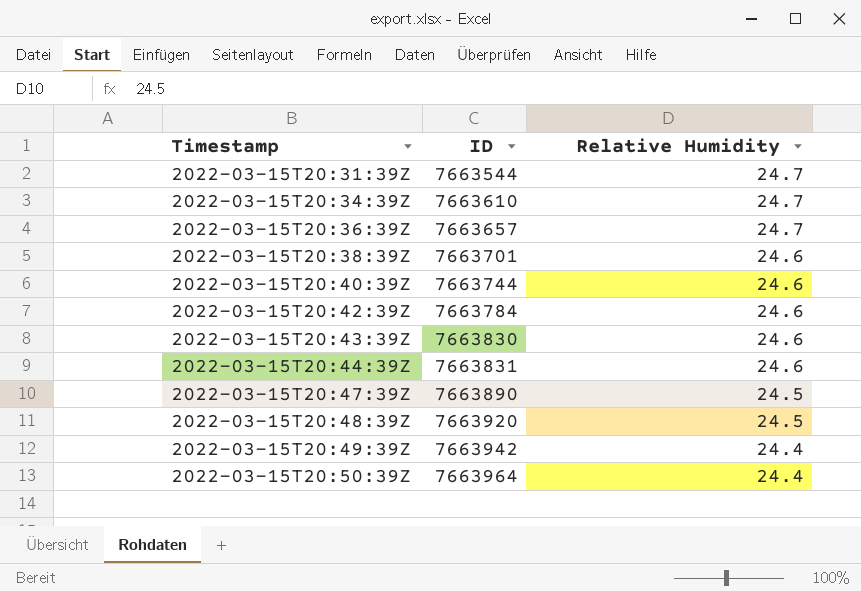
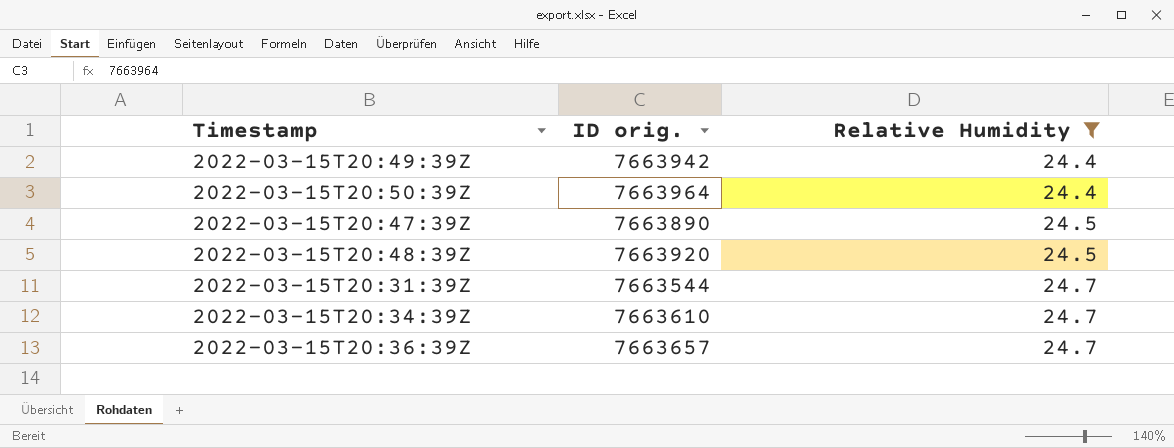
filter: none -> Relative Humidity != 24.6
row order: Timestamp ascending -> Relative Humidity ascending
column name: ID -> ID orig.

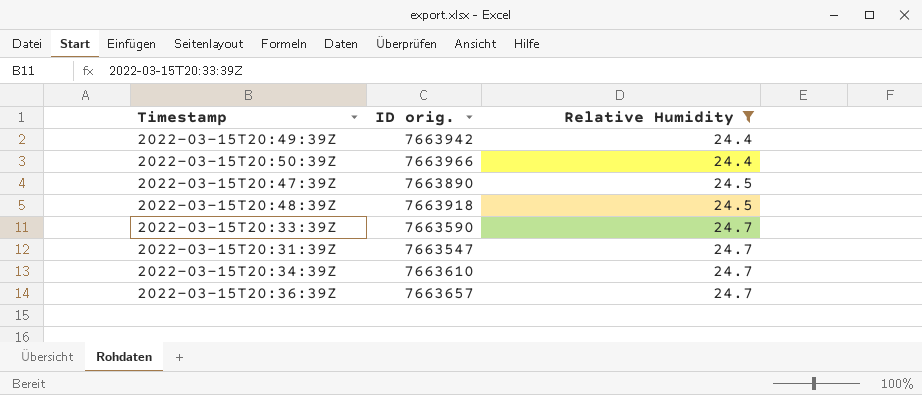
2022-03-15T20:50:39Z | ID orig.: 7663964 -> 7663966
2022-03-15T20:48:39Z | ID orig.: 7663920 -> 7663918
row 2022-03-15T20:33:39Z: none -> 7663590 | 24.7
2022-03-15T20:31:39Z | ID orig.: 7663544 -> 7663547

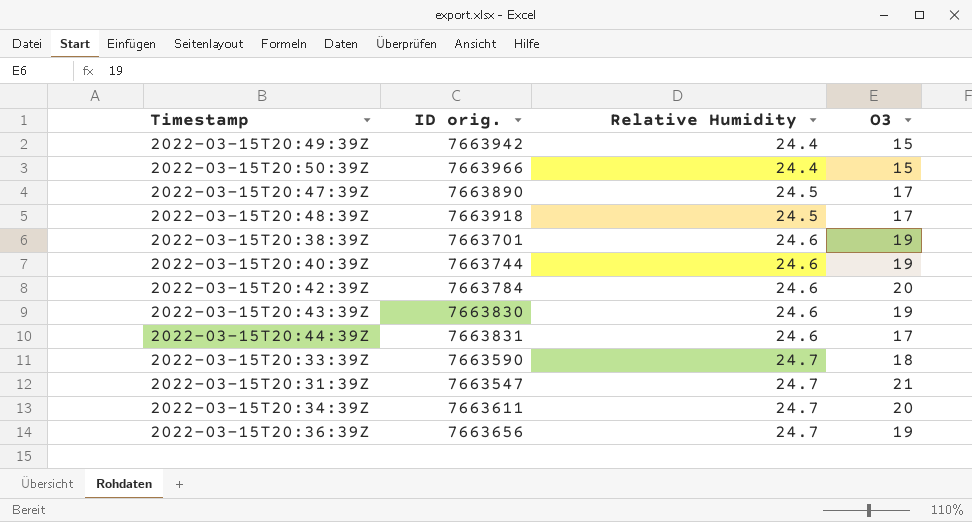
filter: Relative Humidity != 24.6 -> none
column O3 | position: none -> 4
2022-03-15T20:34:39Z | ID orig.: 7663610 -> 7663611
2022-03-15T20:36:39Z | ID orig.: 7663657 -> 7663656

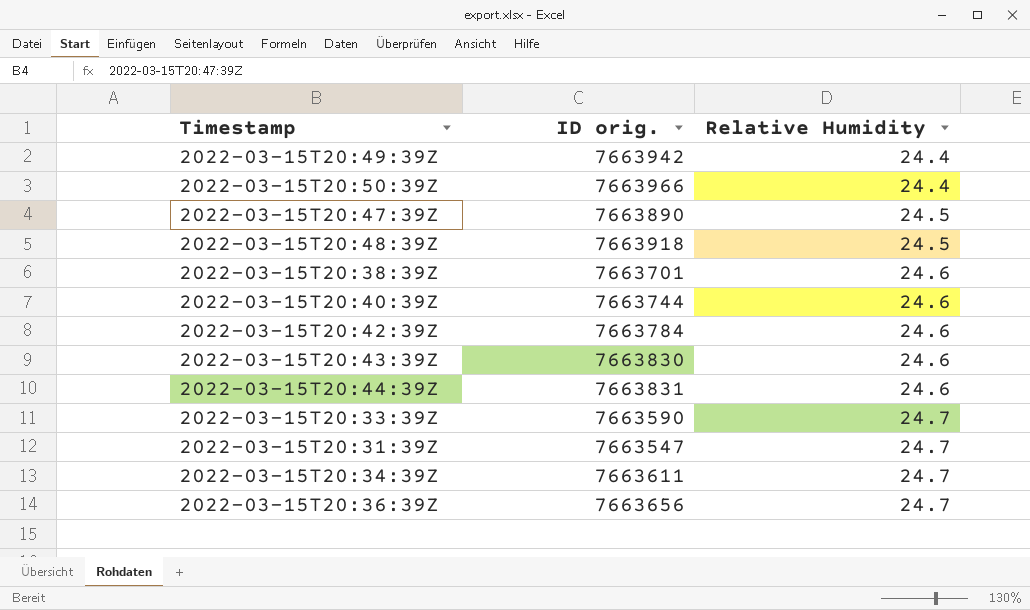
column O3 | position: 4 -> none

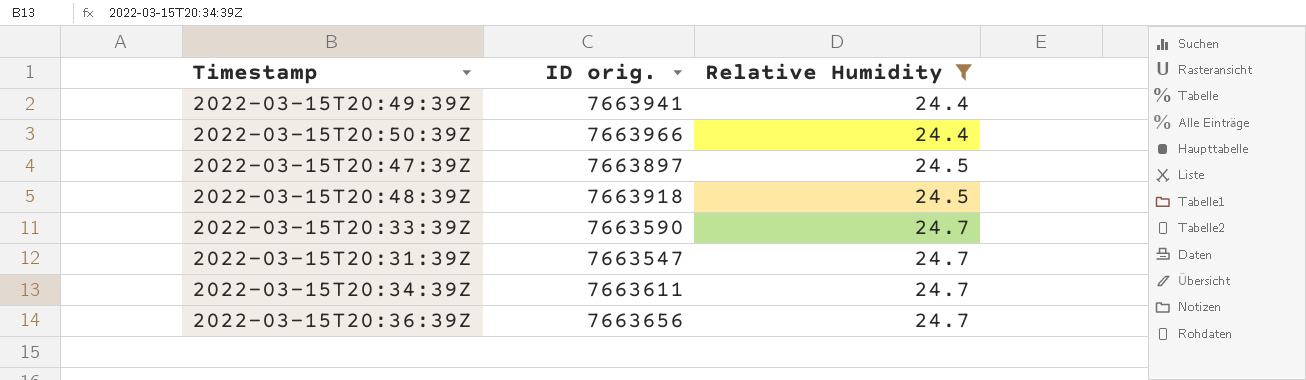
filter: none -> Relative Humidity != 24.6
2022-03-15T20:49:39Z | ID orig.: 7663942 -> 7663941
2022-03-15T20:47:39Z | ID orig.: 7663890 -> 7663897

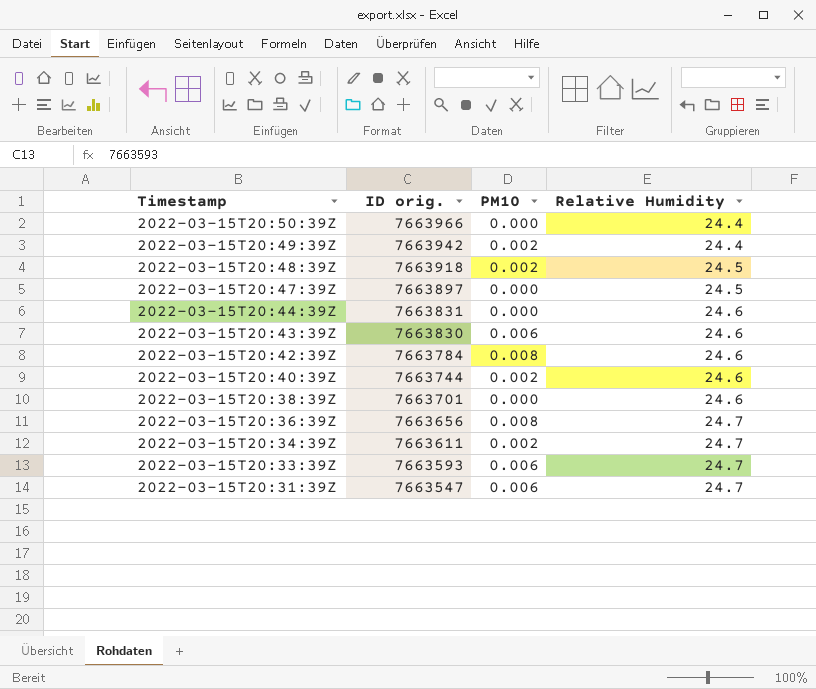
filter: Relative Humidity != 24.6 -> none
row order: Relative Humidity ascending -> Timestamp descending
column PM10 | position: none -> 3
2022-03-15T20:49:39Z | ID orig.: 7663941 -> 7663942
2022-03-15T20:33:39Z | ID orig.: 7663590 -> 7663593

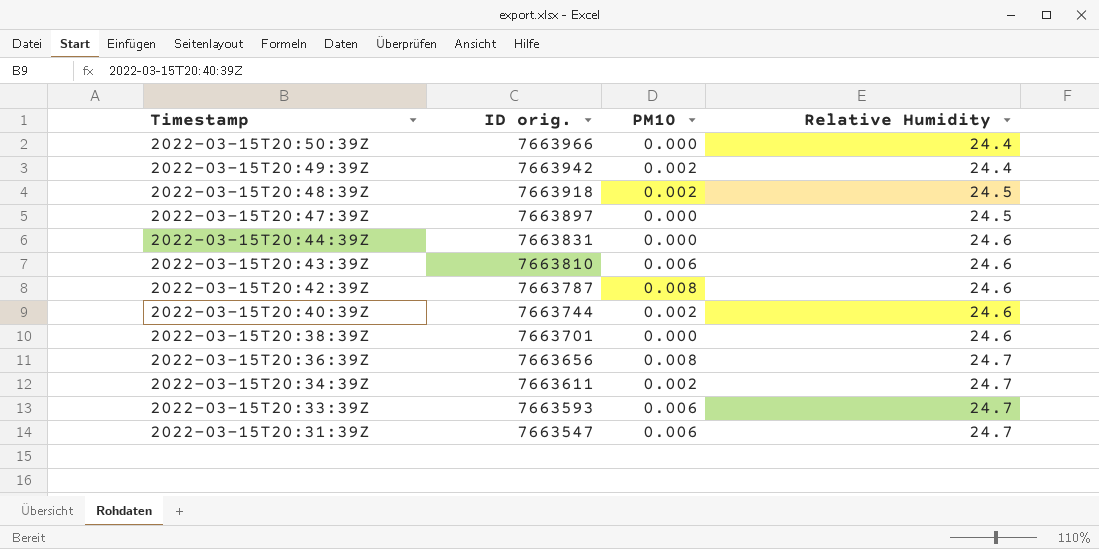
2022-03-15T20:43:39Z | ID orig.: 7663830 -> 7663810
2022-03-15T20:42:39Z | ID orig.: 7663784 -> 7663787

